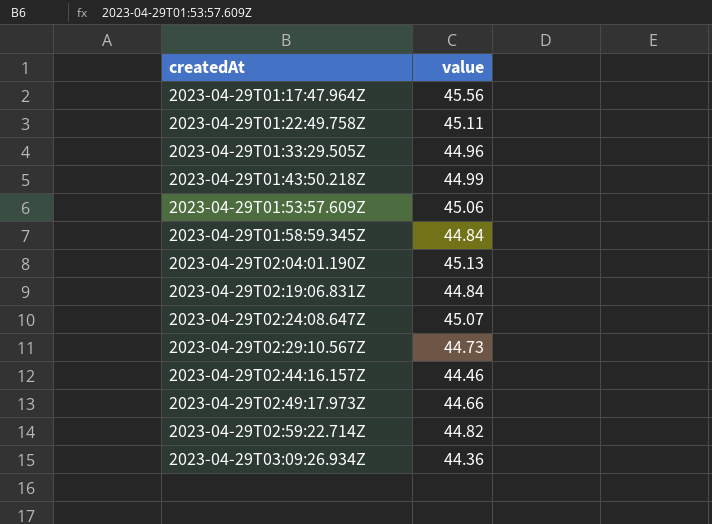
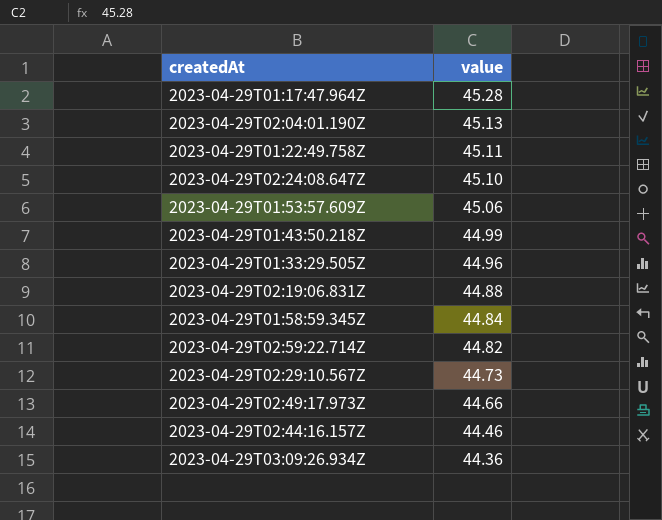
row order: createdAt ascending -> value descending
2023-04-29T01:17:47.964Z | value: 45.56 -> 45.28
2023-04-29T02:24:08.647Z | value: 45.07 -> 45.10
2023-04-29T02:19:06.831Z | value: 44.84 -> 44.88

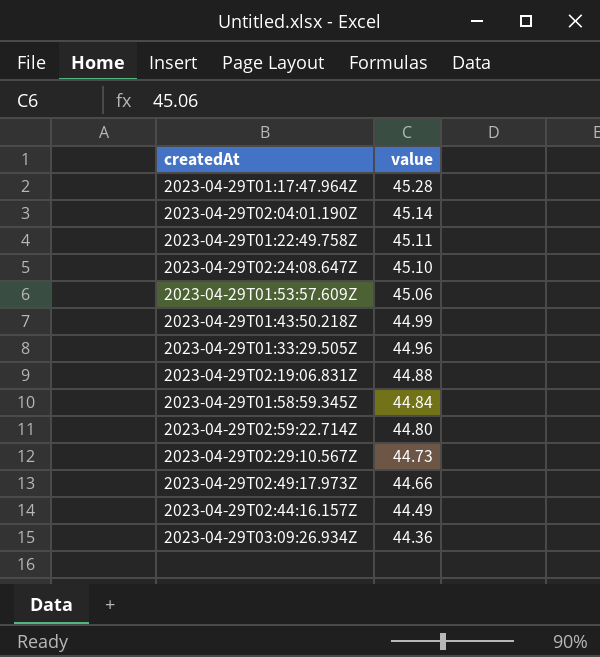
2023-04-29T02:04:01.190Z | value: 45.13 -> 45.14
2023-04-29T02:59:22.714Z | value: 44.82 -> 44.80
2023-04-29T02:44:16.157Z | value: 44.46 -> 44.49

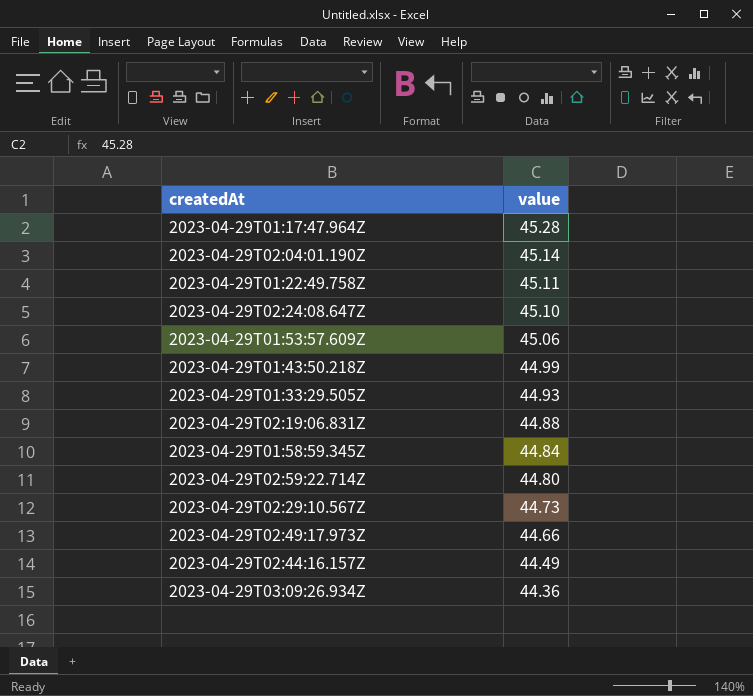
2023-04-29T01:33:29.505Z | value: 44.96 -> 44.93

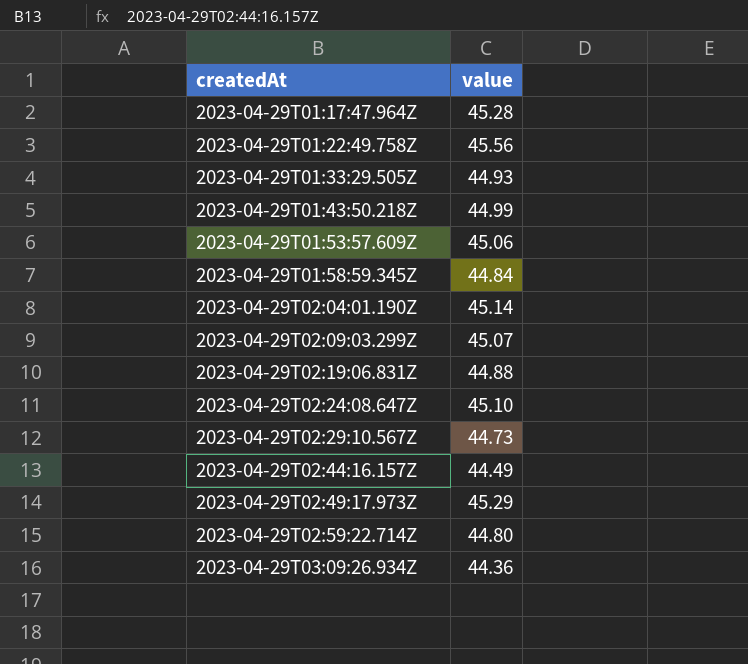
row order: value descending -> createdAt ascending
2023-04-29T01:22:49.758Z | value: 45.11 -> 45.56
row 2023-04-29T02:09:03.299Z: none -> 45.07
2023-04-29T02:49:17.973Z | value: 44.66 -> 45.29

